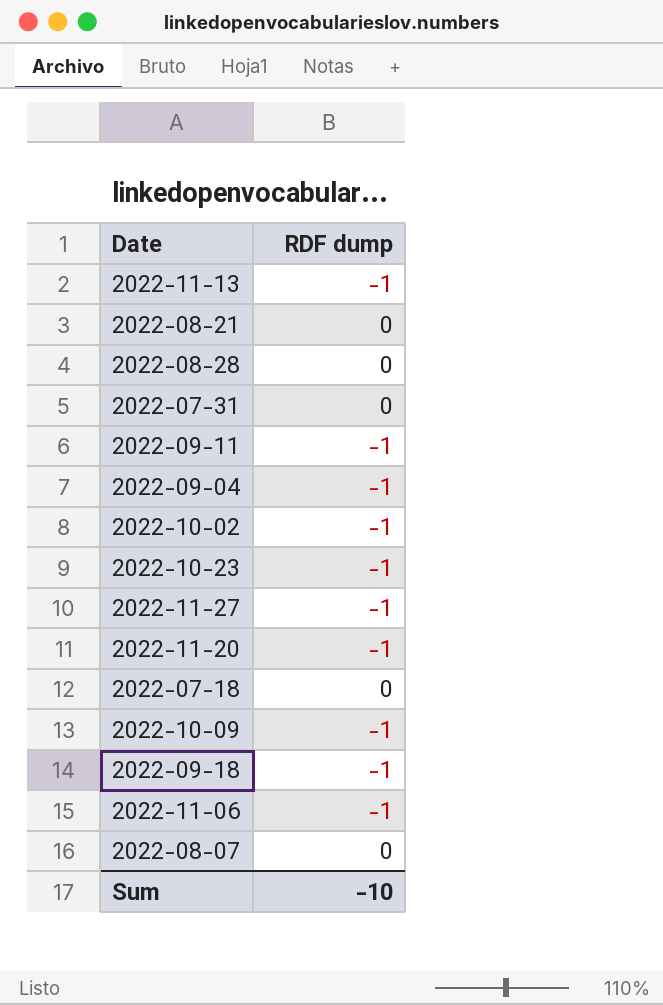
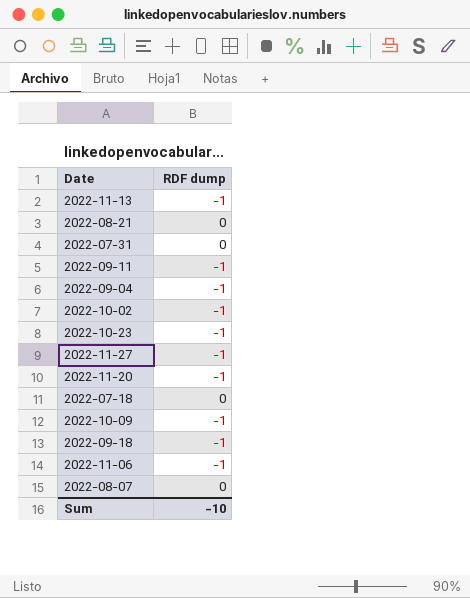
row 2022-08-28: 0 -> none

